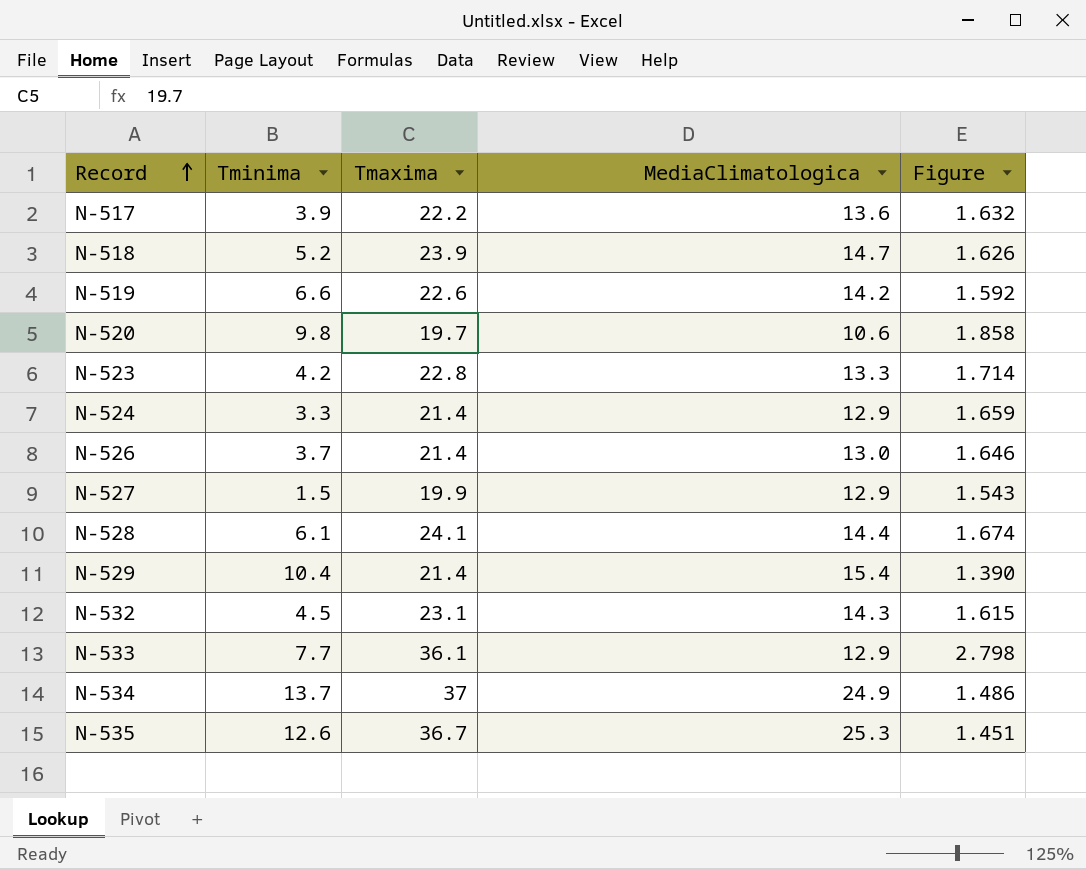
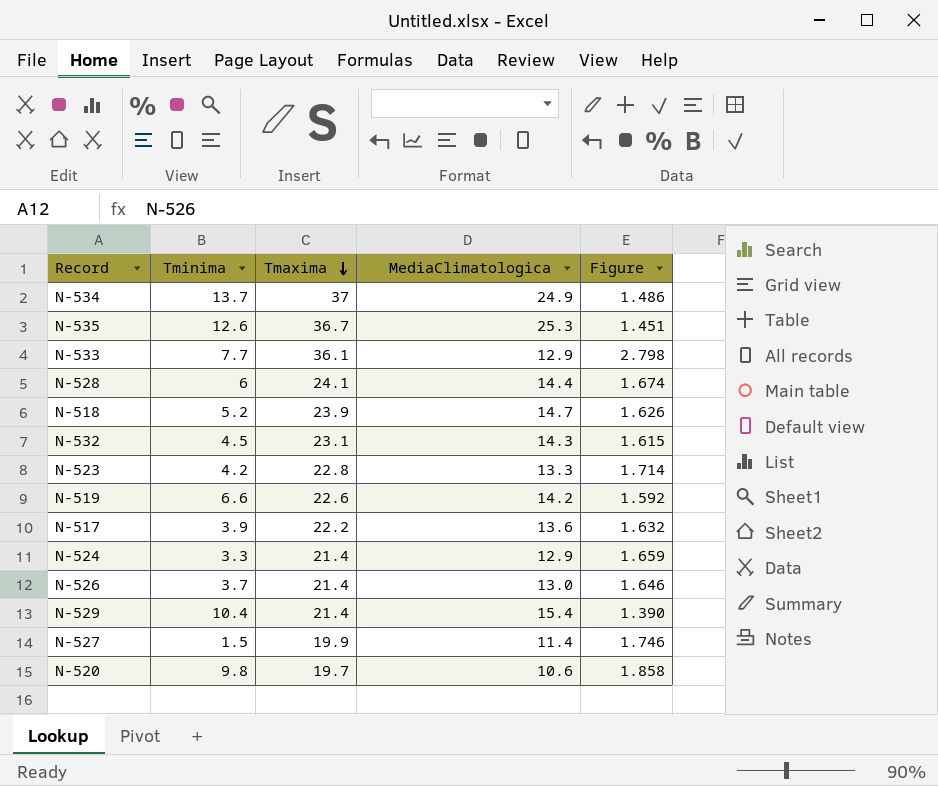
row order: Record ascending -> Tmaxima descending
N-528 | Tminima: 6.1 -> 6
N-527 | MediaClimatologica: 12.9 -> 11.4
N-527 | Figure: 1.543 -> 1.746

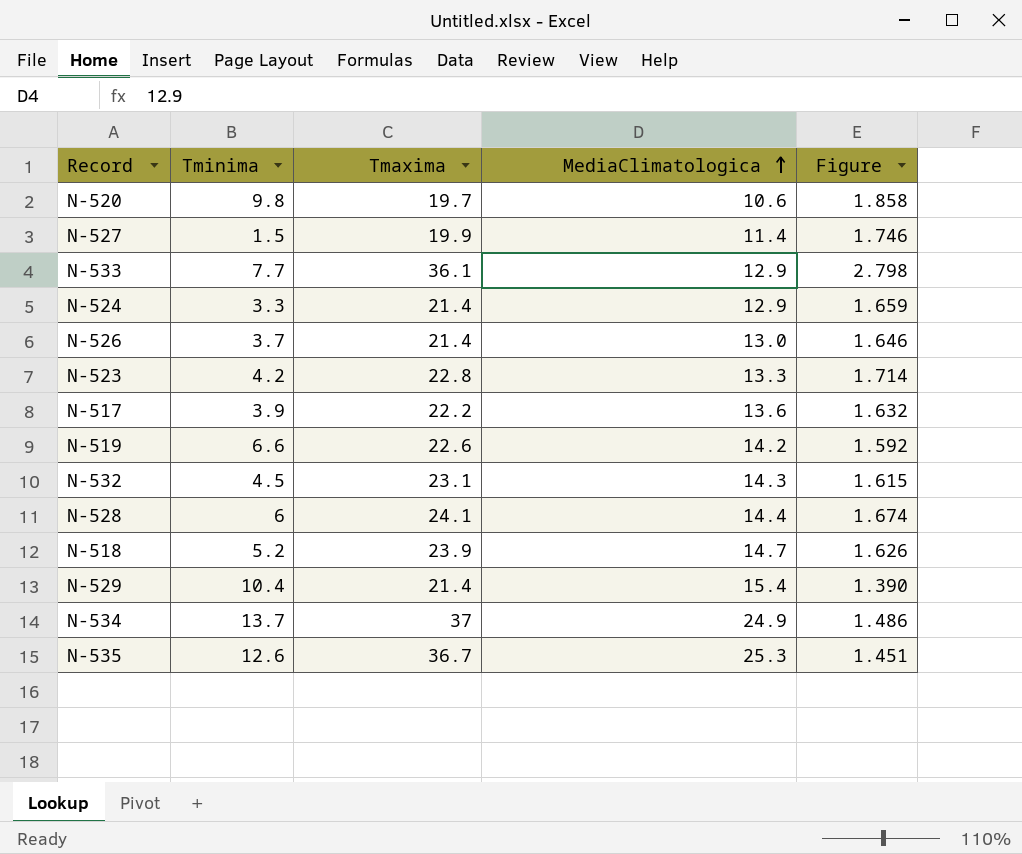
row order: Tmaxima descending -> MediaClimatologica ascending

